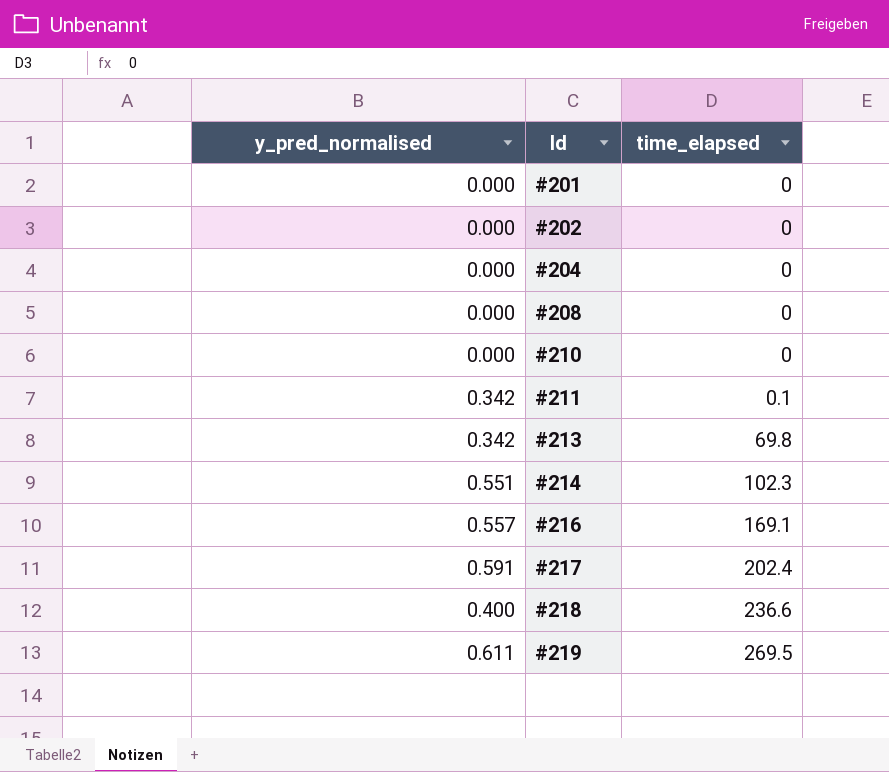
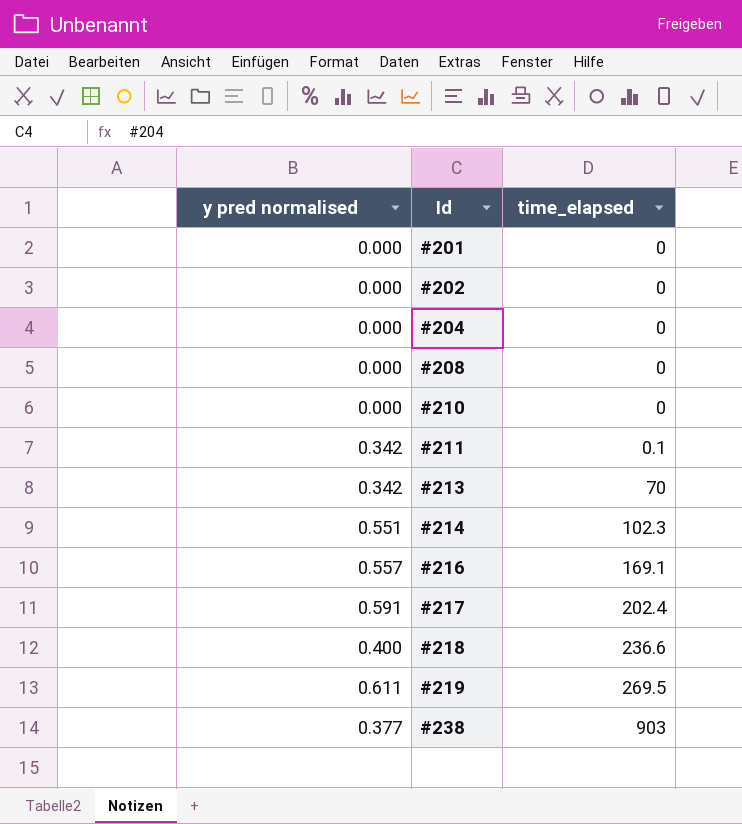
column name: y_pred_normalised -> y pred normalised
#213 | time_elapsed: 69.8 -> 70
row #238: none -> 0.377 | 903

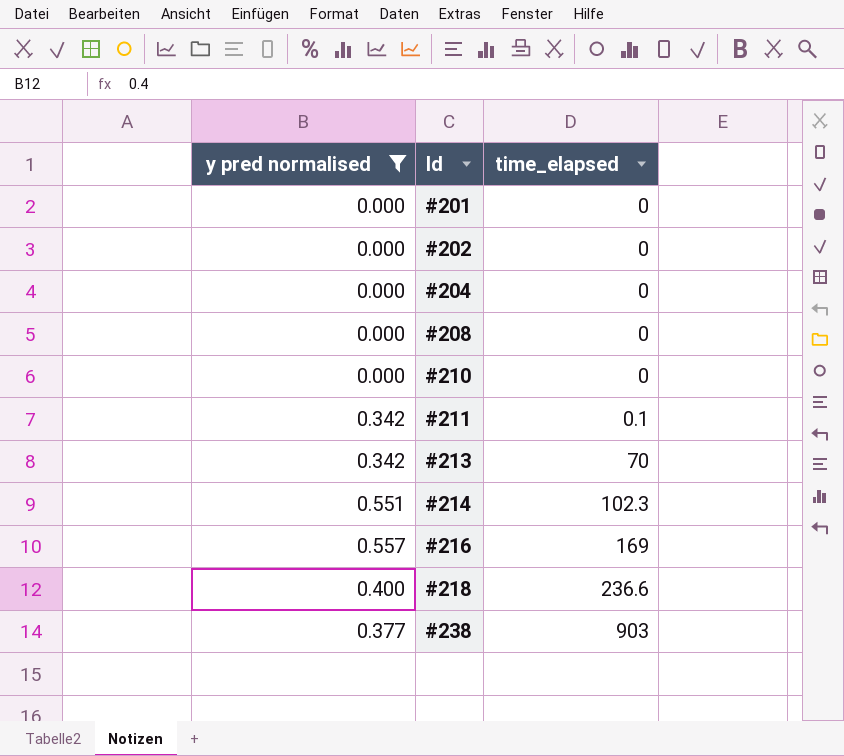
filter: none -> y pred normalised <= 0.557
#216 | time_elapsed: 169.1 -> 169

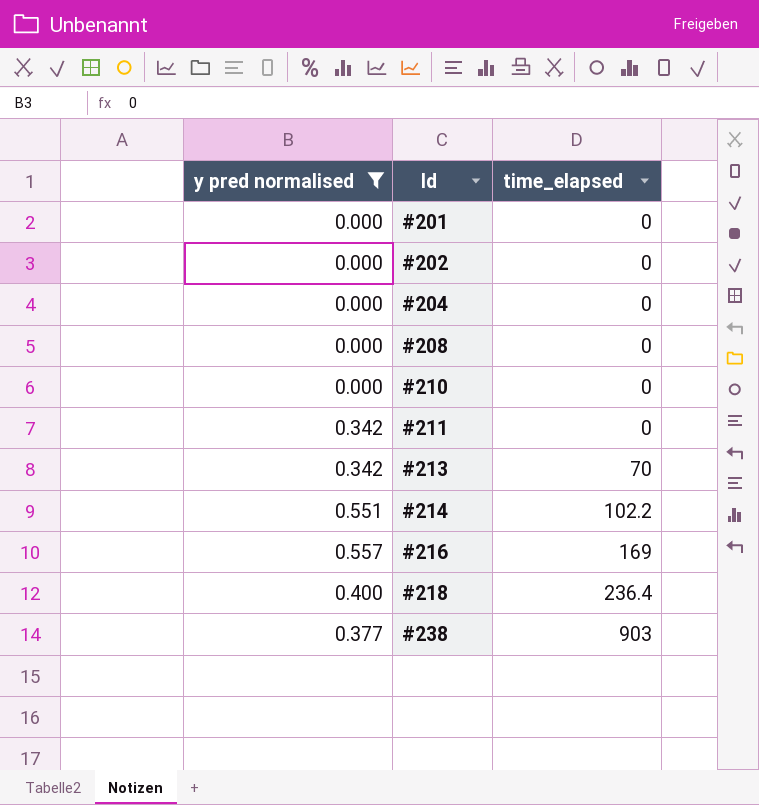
#211 | time_elapsed: 0.1 -> 0
#214 | time_elapsed: 102.3 -> 102.2
#218 | time_elapsed: 236.6 -> 236.4

